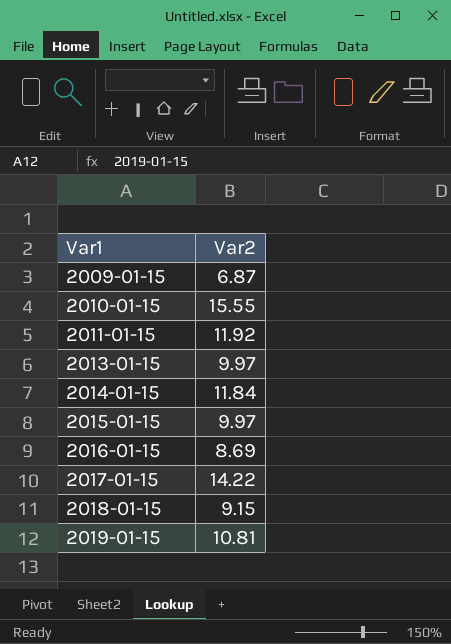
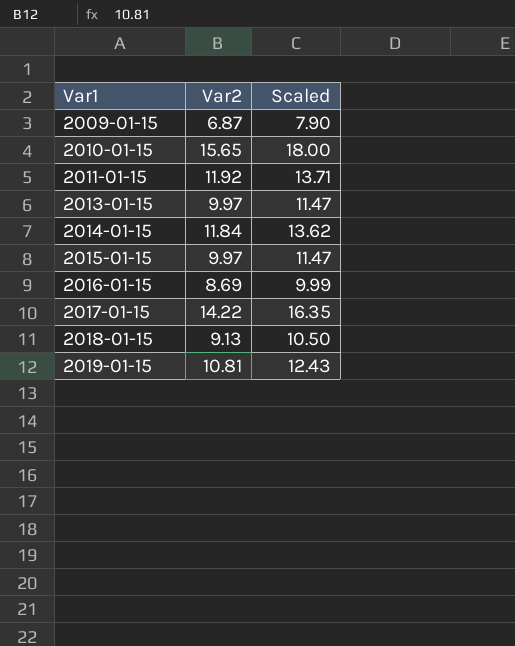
column Scaled | formula: none -> [Var2] * 1.15
2010-01-15 | Var2: 15.55 -> 15.65
2018-01-15 | Var2: 9.15 -> 9.13

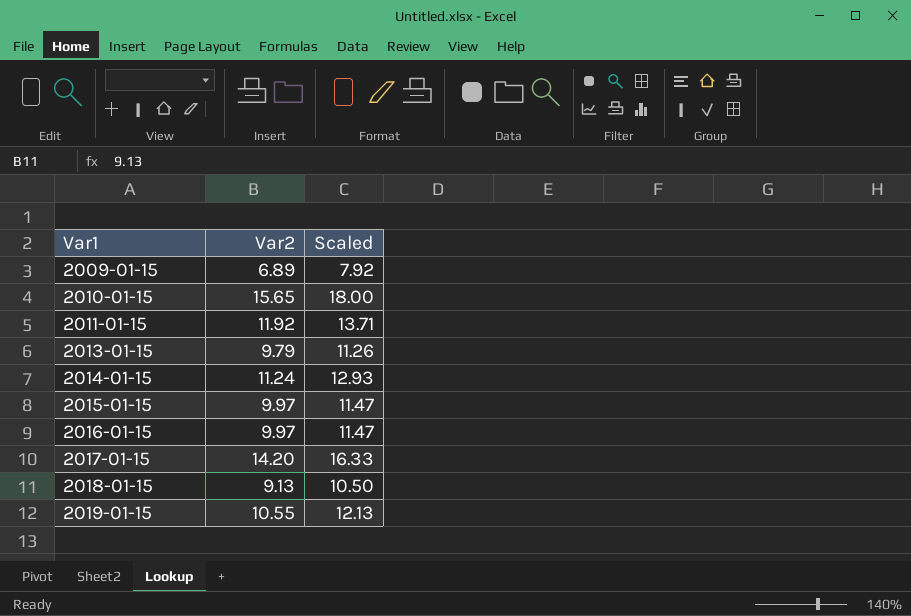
2009-01-15 | Var2: 6.87 -> 6.89
2009-01-15 | Scaled: 7.90 -> 7.92
2013-01-15 | Var2: 9.97 -> 9.79
2013-01-15 | Scaled: 11.47 -> 11.26
2014-01-15 | Var2: 11.84 -> 11.24
2014-01-15 | Scaled: 13.62 -> 12.93
2016-01-15 | Var2: 8.69 -> 9.97
2016-01-15 | Scaled: 9.99 -> 11.47
2017-01-15 | Var2: 14.22 -> 14.20
2017-01-15 | Scaled: 16.35 -> 16.33
2019-01-15 | Var2: 10.81 -> 10.55
2019-01-15 | Scaled: 12.43 -> 12.13

